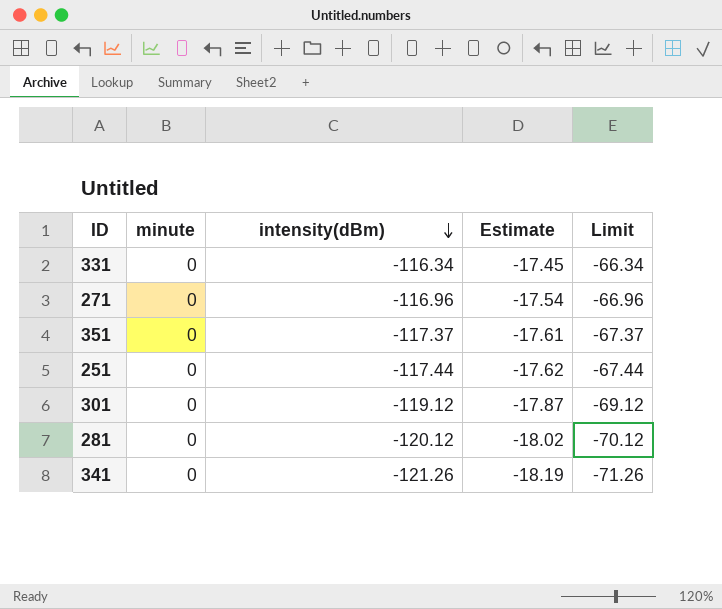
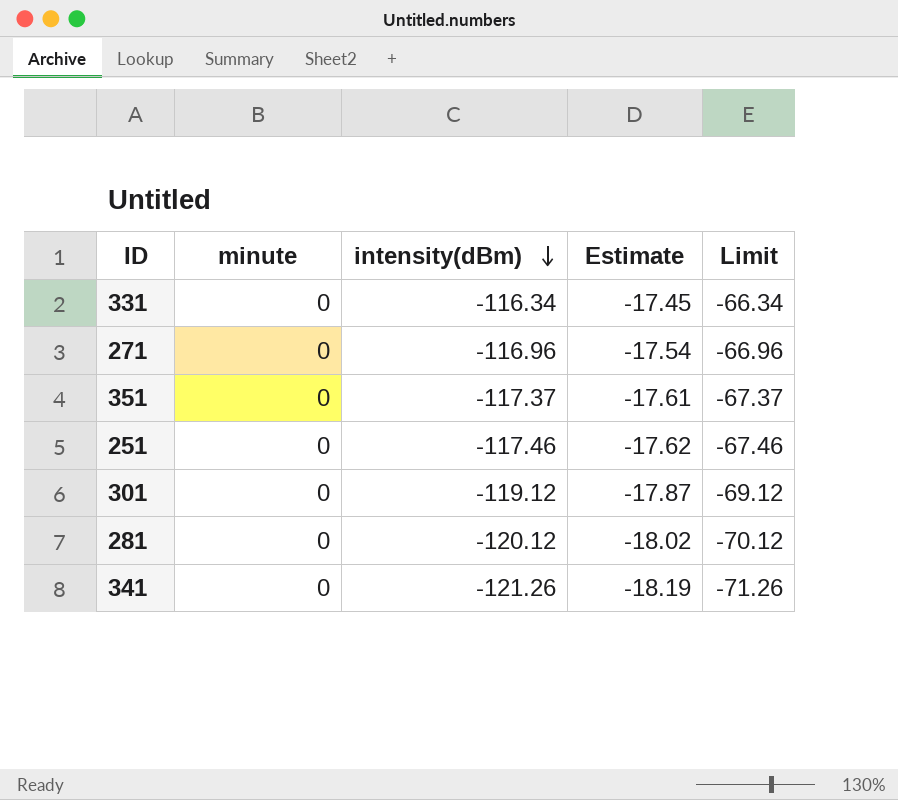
251 | intensity(dBm): -117.44 -> -117.46
251 | Limit: -67.44 -> -67.46

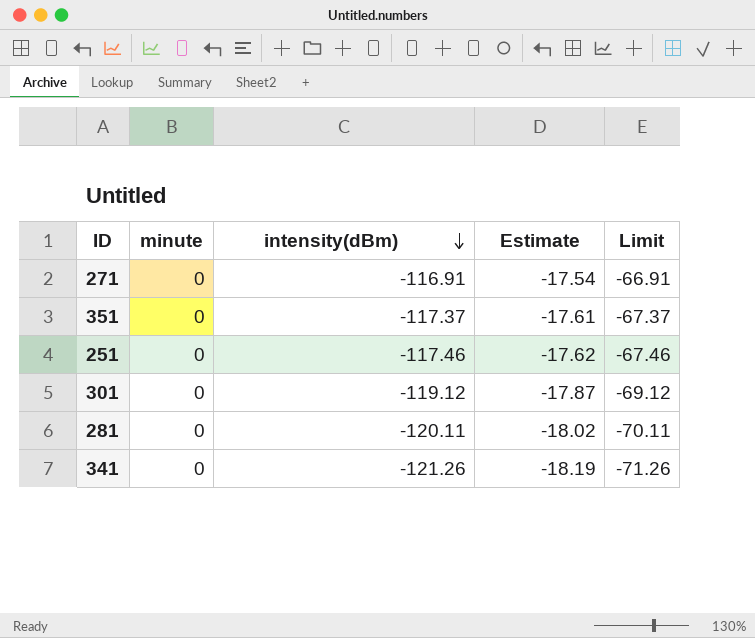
row 331: 0 | -116.34 | -17.45 | -66.34 -> none
271 | intensity(dBm): -116.96 -> -116.91
271 | Limit: -66.96 -> -66.91
281 | intensity(dBm): -120.12 -> -120.11
281 | Limit: -70.12 -> -70.11

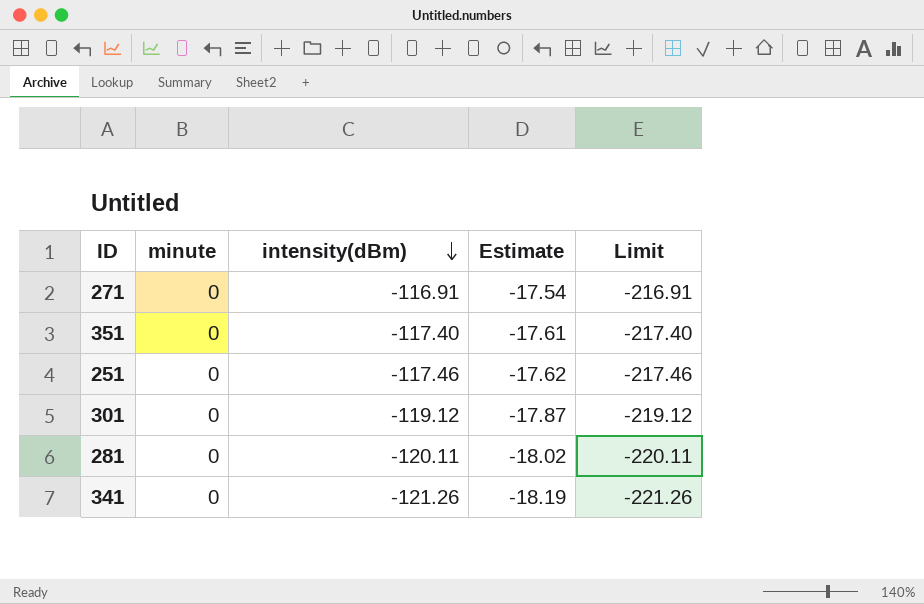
column Limit | formula: [intensity(dBm)] + 50 -> [intensity(dBm)] - 100
351 | intensity(dBm): -117.37 -> -117.40

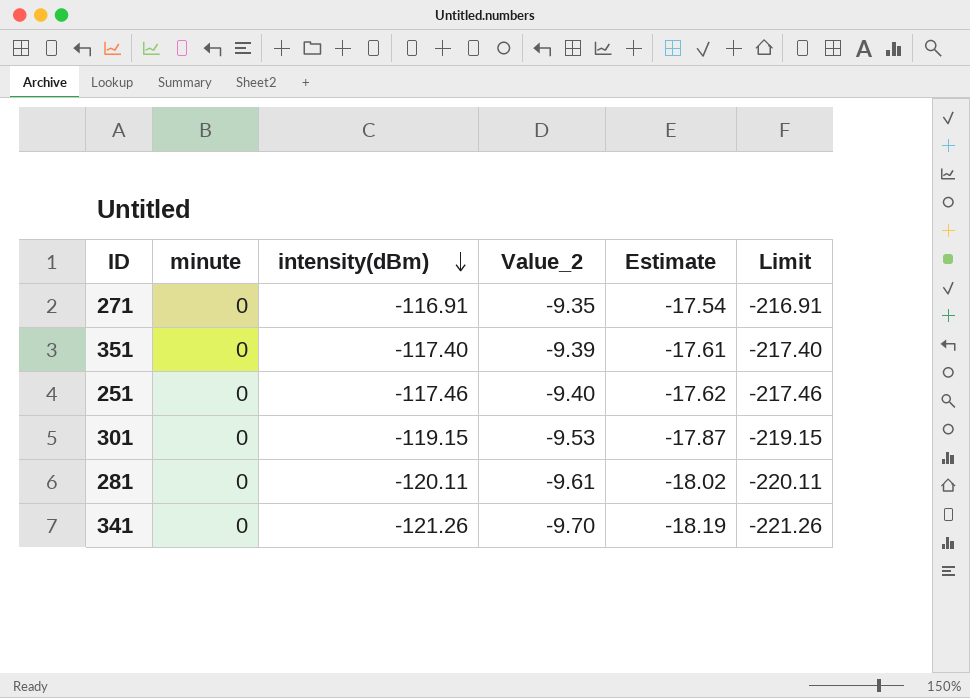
column Value_2 | formula: none -> [intensity(dBm)] * 0.08
301 | intensity(dBm): -119.12 -> -119.15
301 | Limit: -219.12 -> -219.15

